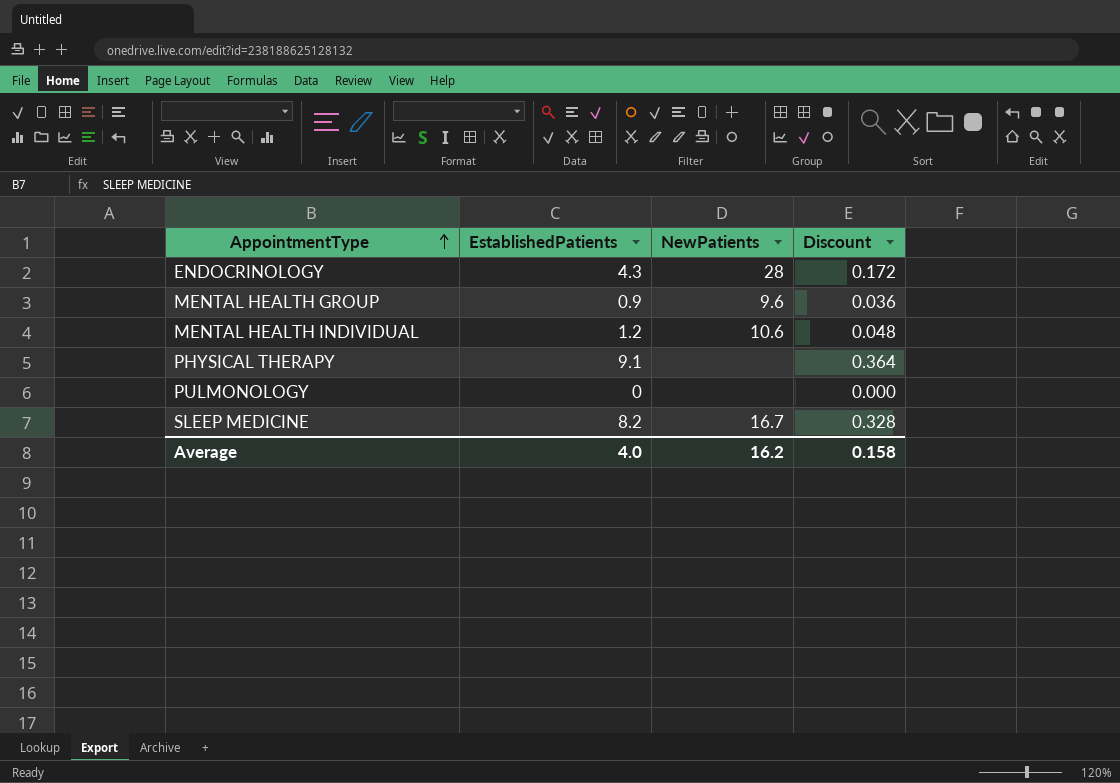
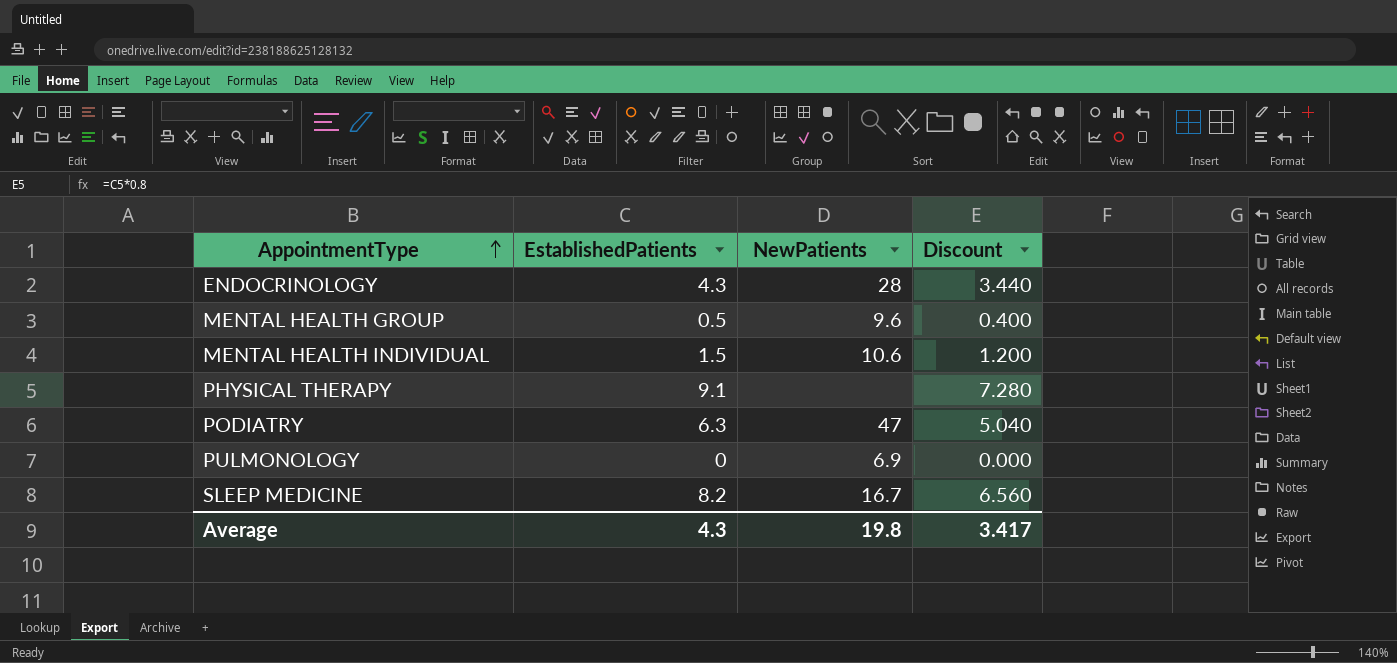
column Discount | formula: [EstablishedPatients] * 0.04 -> [EstablishedPatients] * 0.8
MENTAL HEALTH GROUP | EstablishedPatients: 0.9 -> 0.5
MENTAL HEALTH INDIVIDUAL | EstablishedPatients: 1.2 -> 1.5
row PODIATRY: none -> 6.3 | 47 | 5.040
PULMONOLOGY | NewPatients: none -> 6.9
Average | EstablishedPatients: 4.0 -> 4.3
Average | NewPatients: 16.2 -> 19.8
Average | Discount: 0.158 -> 3.417

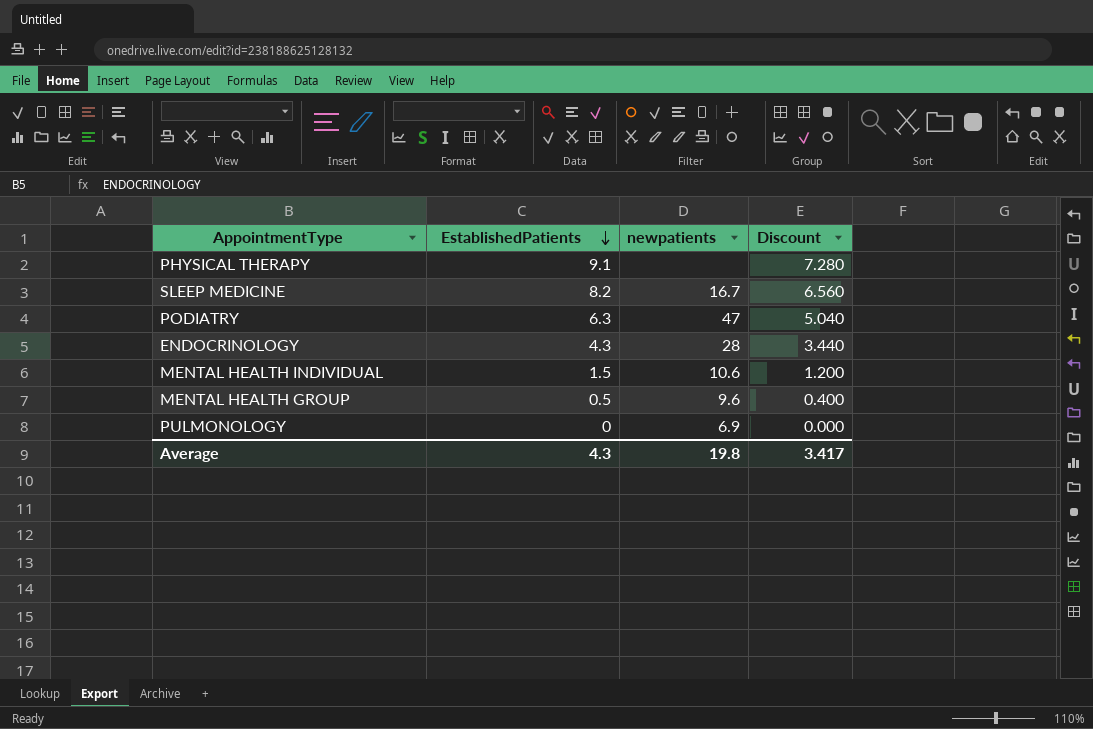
row order: AppointmentType ascending -> EstablishedPatients descending
column name: NewPatients -> newpatients

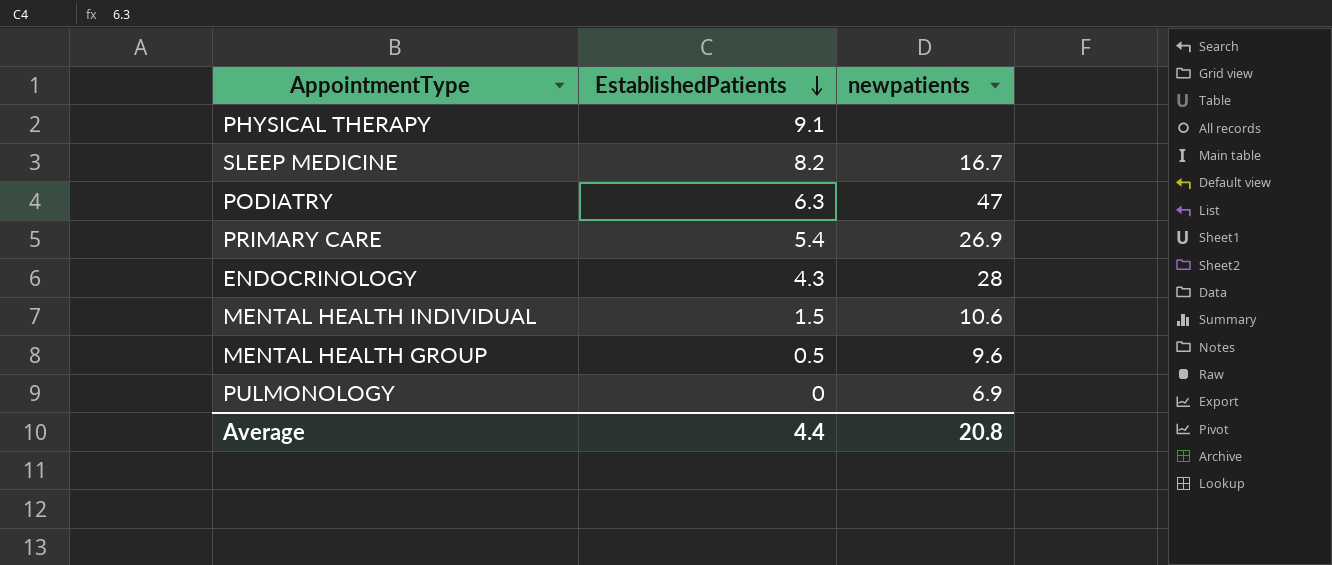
column Discount | formula: [EstablishedPatients] * 0.8 -> none
row PRIMARY CARE: none -> 5.4 | 26.9
Average | EstablishedPatients: 4.3 -> 4.4
Average | newpatients: 19.8 -> 20.8

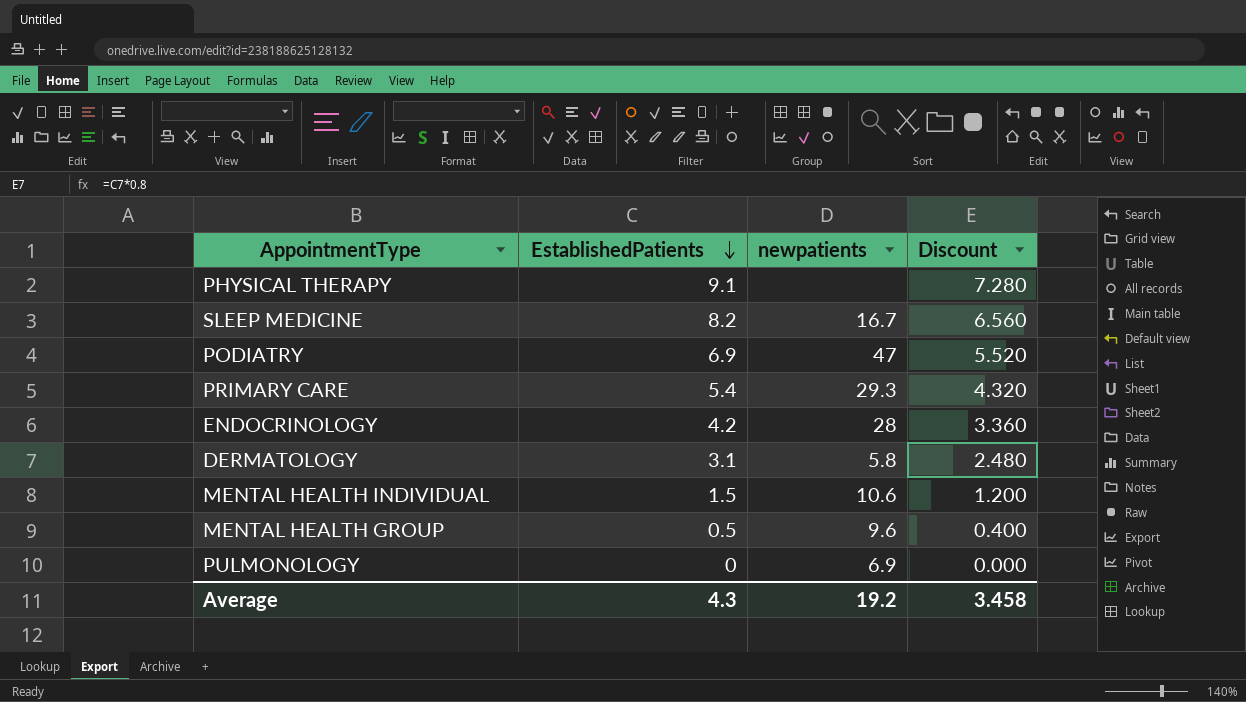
column Discount | formula: none -> [EstablishedPatients] * 0.8
PODIATRY | EstablishedPatients: 6.3 -> 6.9
PRIMARY CARE | newpatients: 26.9 -> 29.3
ENDOCRINOLOGY | EstablishedPatients: 4.3 -> 4.2
row DERMATOLOGY: none -> 3.1 | 5.8 | 2.480
Average | EstablishedPatients: 4.4 -> 4.3
Average | newpatients: 20.8 -> 19.2

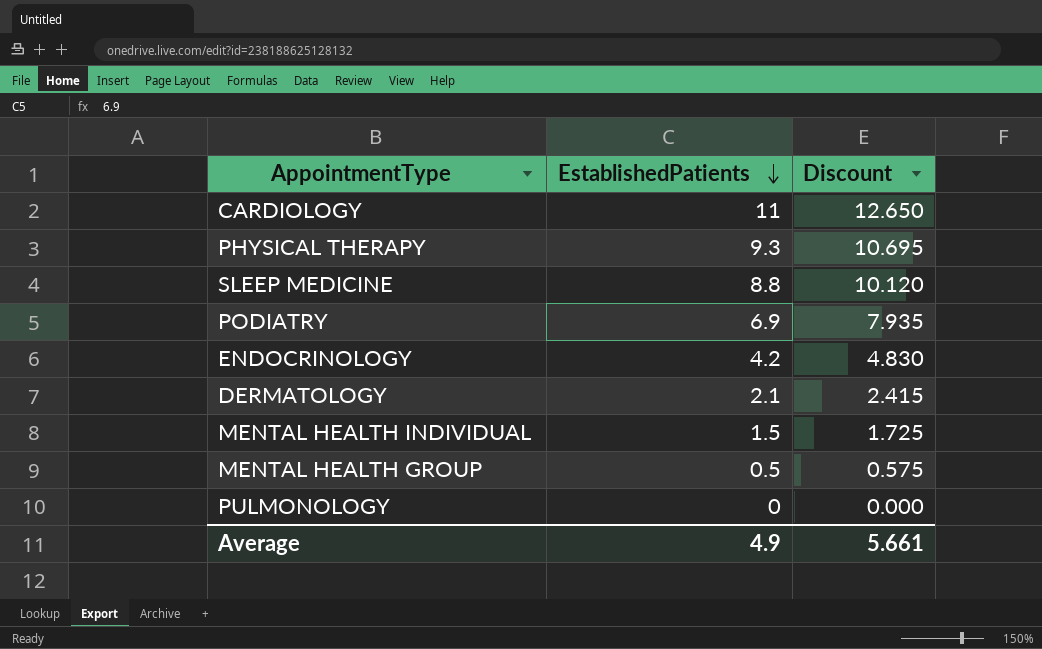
column newpatients | position: 3 -> none
column Discount | formula: [EstablishedPatients] * 0.8 -> [EstablishedPatients] * 1.15
row PRIMARY CARE: 5.4 | 29.3 | 4.320 -> none
row CARDIOLOGY: none -> 11 | 12.650
PHYSICAL THERAPY | EstablishedPatients: 9.1 -> 9.3
SLEEP MEDICINE | EstablishedPatients: 8.2 -> 8.8
DERMATOLOGY | EstablishedPatients: 3.1 -> 2.1
Average | EstablishedPatients: 4.3 -> 4.9
Average | Discount: 3.458 -> 5.661

